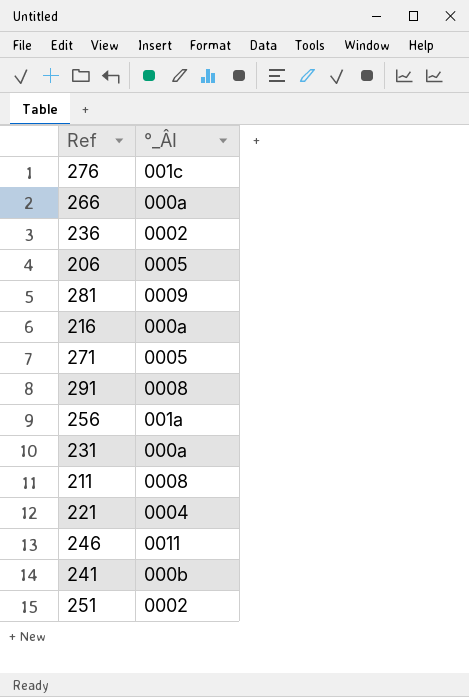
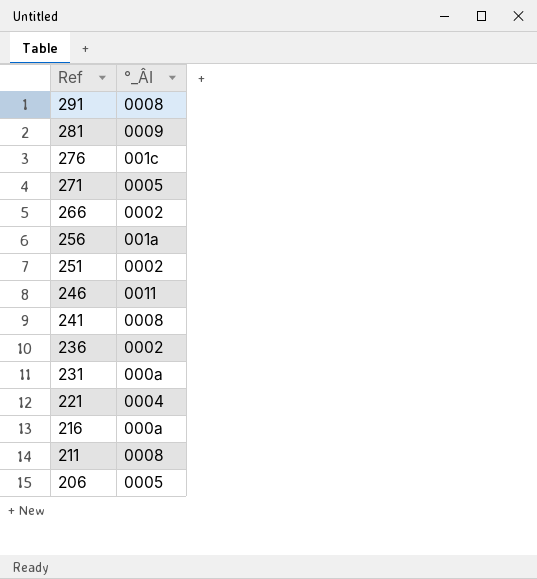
row order: none -> Ref descending
266 | °_ÂI: 000a -> 0002
241 | °_ÂI: 000b -> 0008

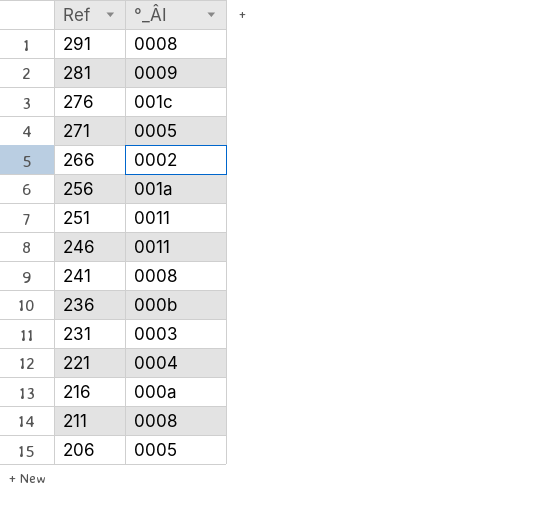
251 | °_ÂI: 0002 -> 0011
236 | °_ÂI: 0002 -> 000b
231 | °_ÂI: 000a -> 0003

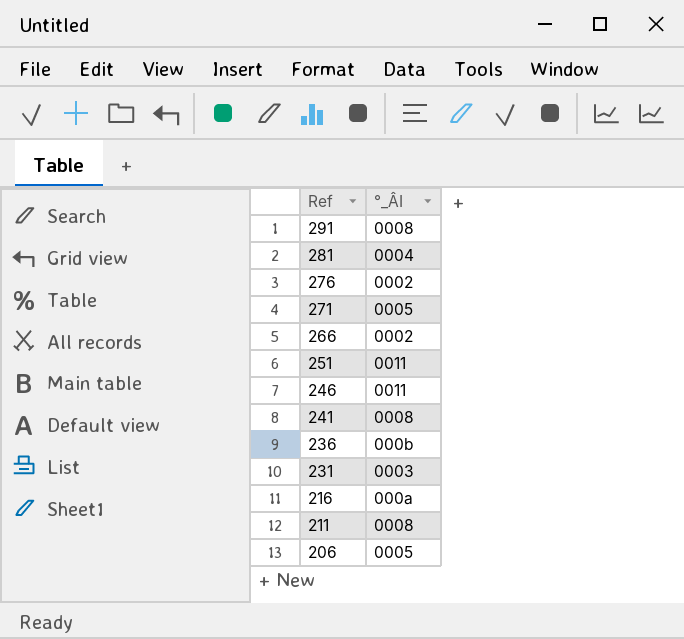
row 256: 001a -> none
row 221: 0004 -> none
281 | °_ÂI: 0009 -> 0004
276 | °_ÂI: 001c -> 0002

